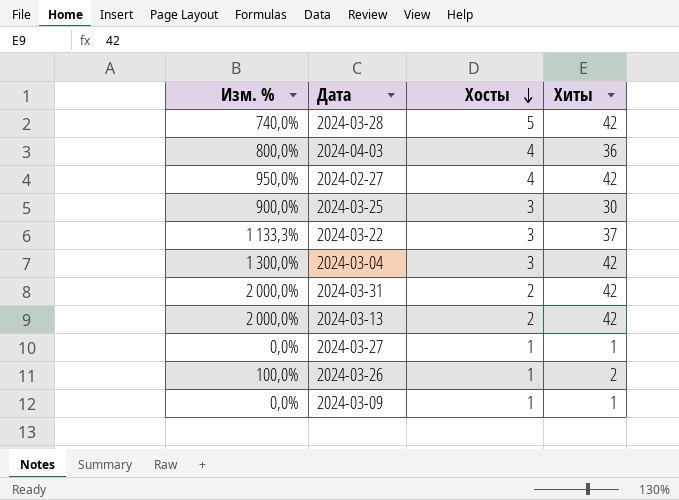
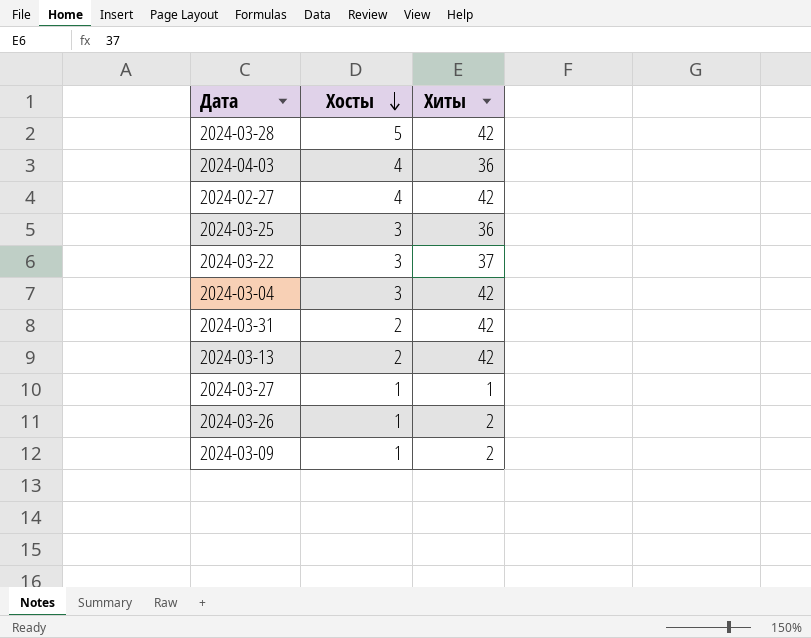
column Изм. % | formula: ([Хиты] - [Хосты]) / [Хосты] -> none
2024-03-25 | Хиты: 30 -> 36
2024-03-09 | Хиты: 1 -> 2

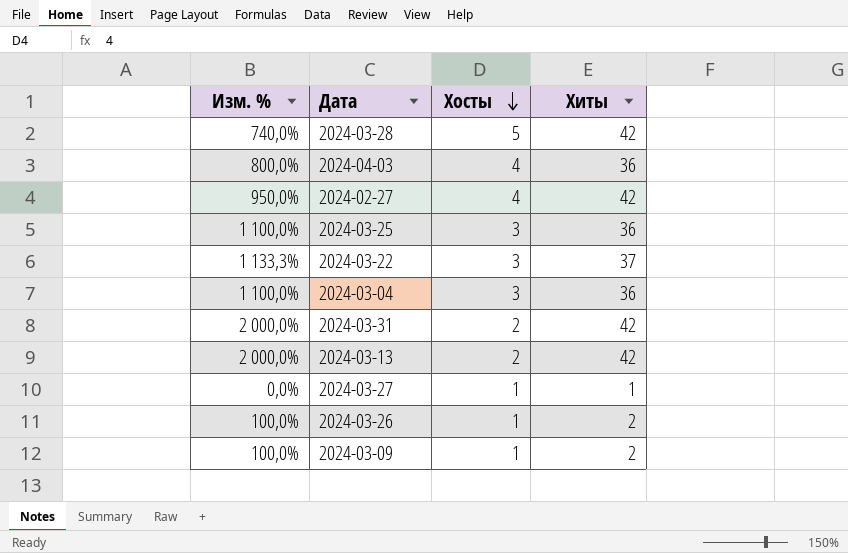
column Изм. % | formula: none -> ([Хиты] - [Хосты]) / [Хосты]
2024-03-04 | Хиты: 42 -> 36

